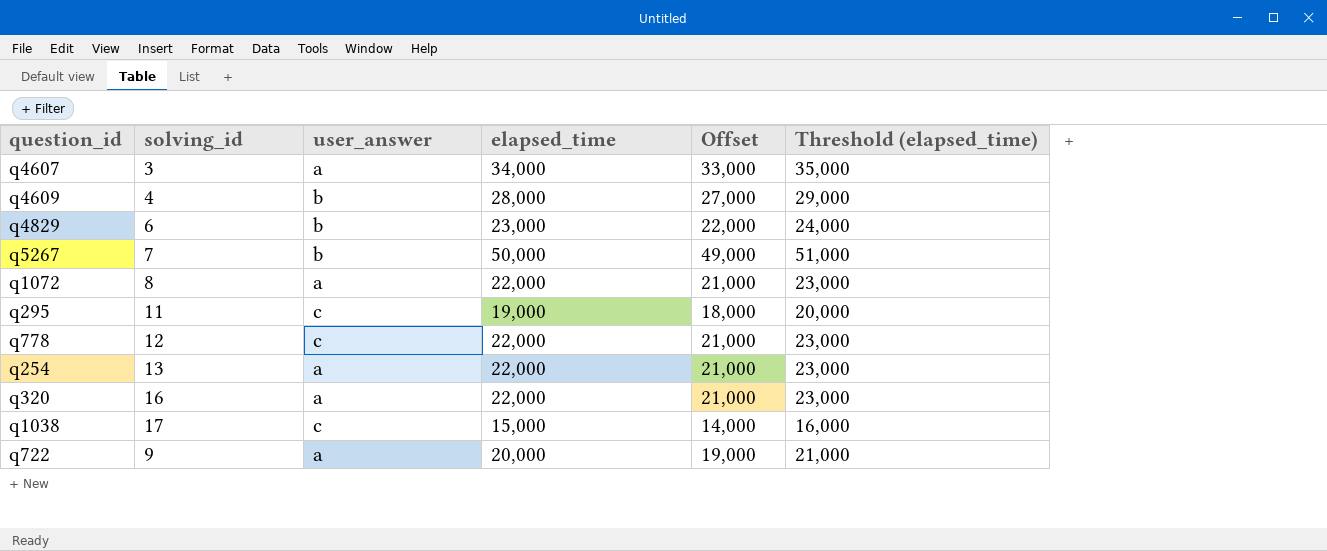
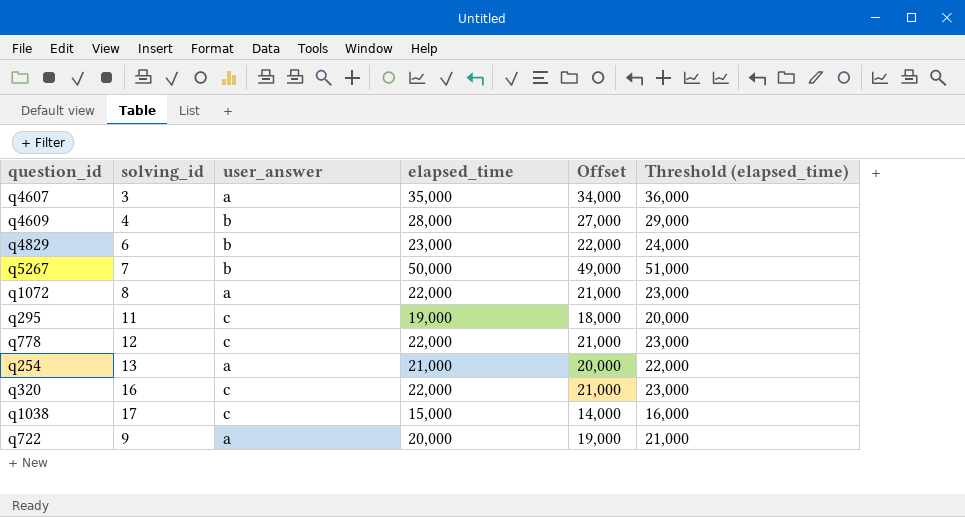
q4607 | elapsed_time: 34,000 -> 35,000
q4607 | Offset: 33,000 -> 34,000
q4607 | Threshold (elapsed_time): 35,000 -> 36,000
q254 | elapsed_time: 22,000 -> 21,000
q254 | Offset: 21,000 -> 20,000
q254 | Threshold (elapsed_time): 23,000 -> 22,000
q320 | user_answer: a -> c

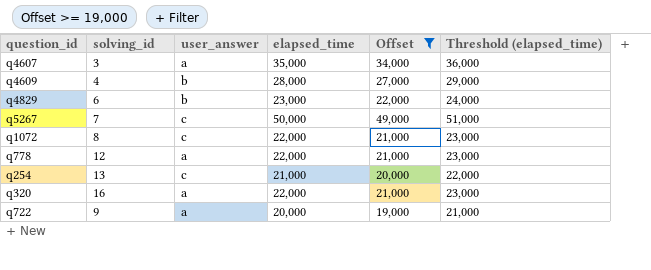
filter: none -> Offset >= 19,000
q5267 | user_answer: b -> c
q1072 | user_answer: a -> c
q778 | user_answer: c -> a
q254 | user_answer: a -> c
q320 | user_answer: c -> a

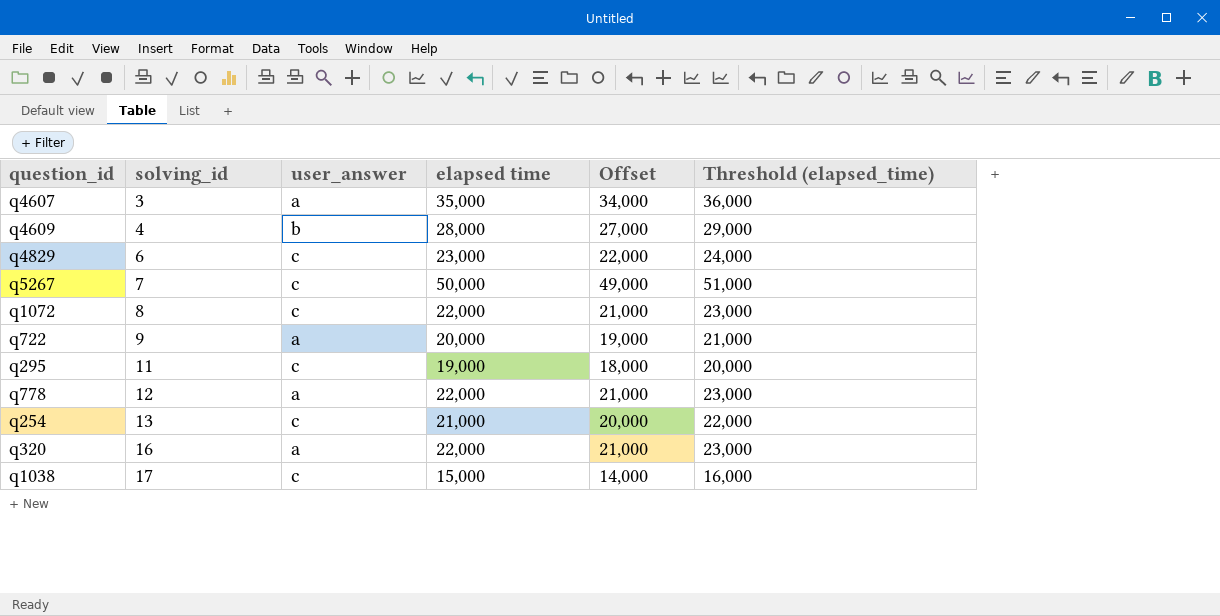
filter: Offset >= 19,000 -> none
row order: none -> solving_id ascending
column name: elapsed_time -> elapsed time
q4829 | user_answer: b -> c

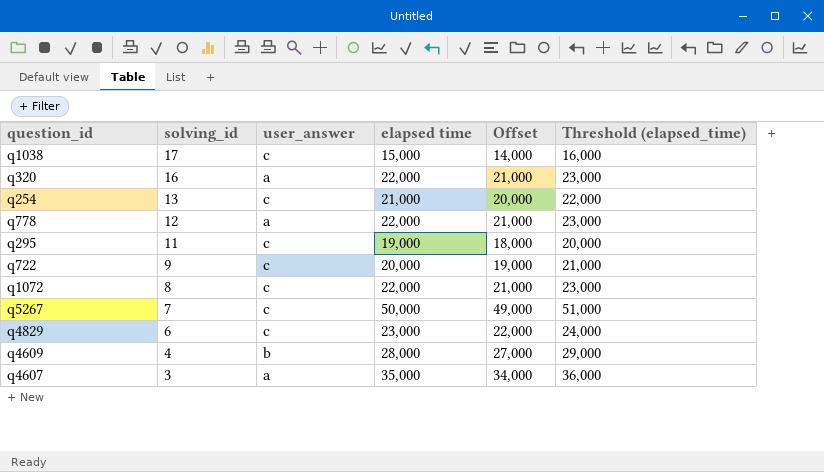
row order: solving_id ascending -> solving_id descending
q722 | user_answer: a -> c

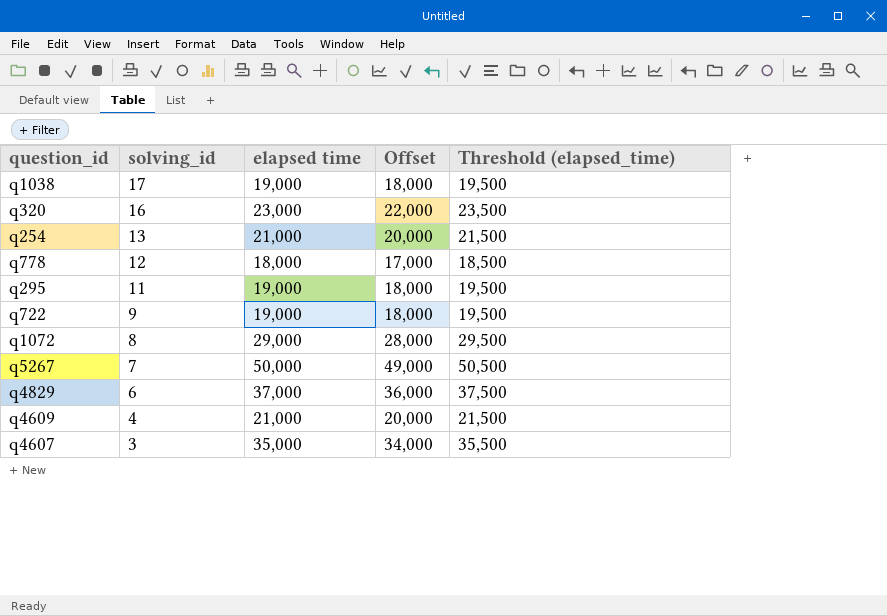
column user_answer | position: 3 -> none
column Threshold (elapsed_time) | formula: [elapsed time] + 1000 -> [elapsed time] + 500
q1038 | elapsed time: 15,000 -> 19,000
q1038 | Offset: 14,000 -> 18,000
q320 | elapsed time: 22,000 -> 23,000
q320 | Offset: 21,000 -> 22,000
q778 | elapsed time: 22,000 -> 18,000
q778 | Offset: 21,000 -> 17,000
q722 | elapsed time: 20,000 -> 19,000
q722 | Offset: 19,000 -> 18,000
q1072 | elapsed time: 22,000 -> 29,000
q1072 | Offset: 21,000 -> 28,000
q4829 | elapsed time: 23,000 -> 37,000
q4829 | Offset: 22,000 -> 36,000
q4609 | elapsed time: 28,000 -> 21,000
q4609 | Offset: 27,000 -> 20,000

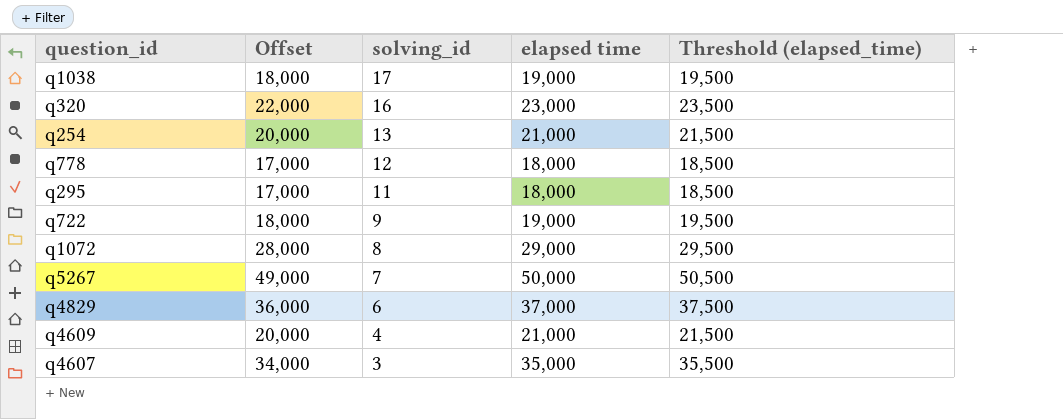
column Offset | position: 4 -> 2
q295 | Offset: 18,000 -> 17,000
q295 | elapsed time: 19,000 -> 18,000
q295 | Threshold (elapsed_time): 19,500 -> 18,500

